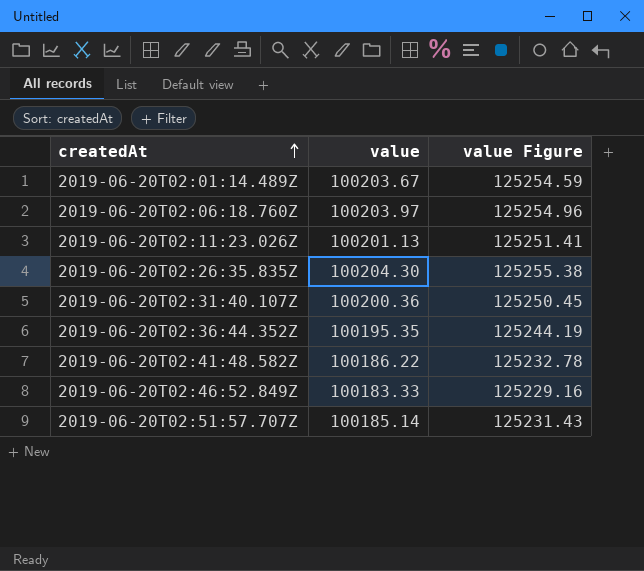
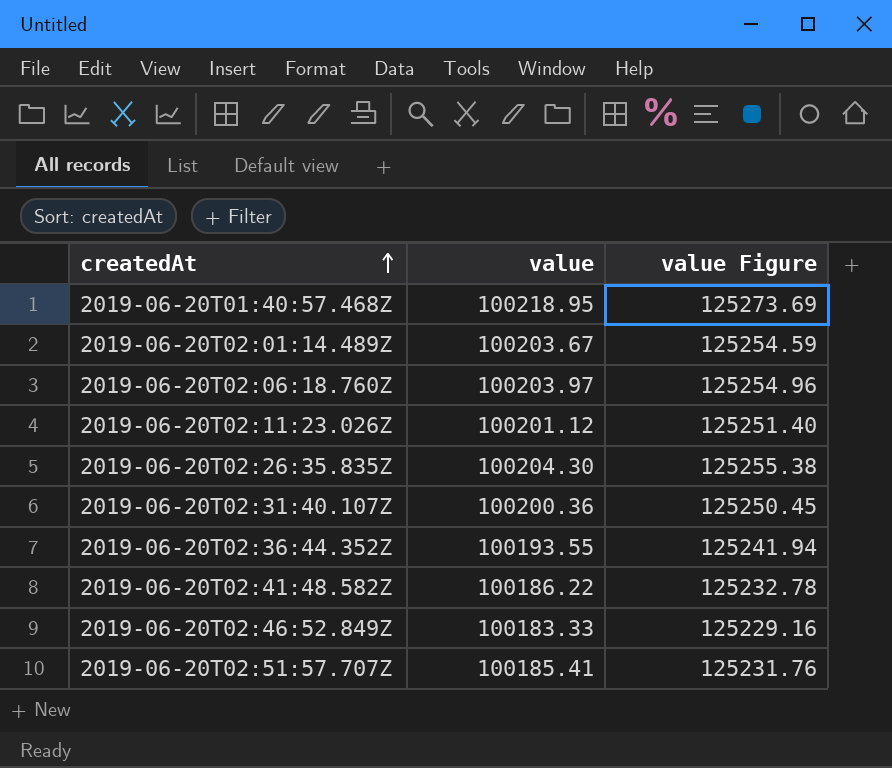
row 2019-06-20T01:40:57.468Z: none -> 100218.95 | 125273.69
2019-06-20T02:11:23.026Z | value: 100201.13 -> 100201.12
2019-06-20T02:11:23.026Z | value Figure: 125251.41 -> 125251.40
2019-06-20T02:36:44.352Z | value: 100195.35 -> 100193.55
2019-06-20T02:36:44.352Z | value Figure: 125244.19 -> 125241.94
2019-06-20T02:51:57.707Z | value: 100185.14 -> 100185.41
2019-06-20T02:51:57.707Z | value Figure: 125231.43 -> 125231.76

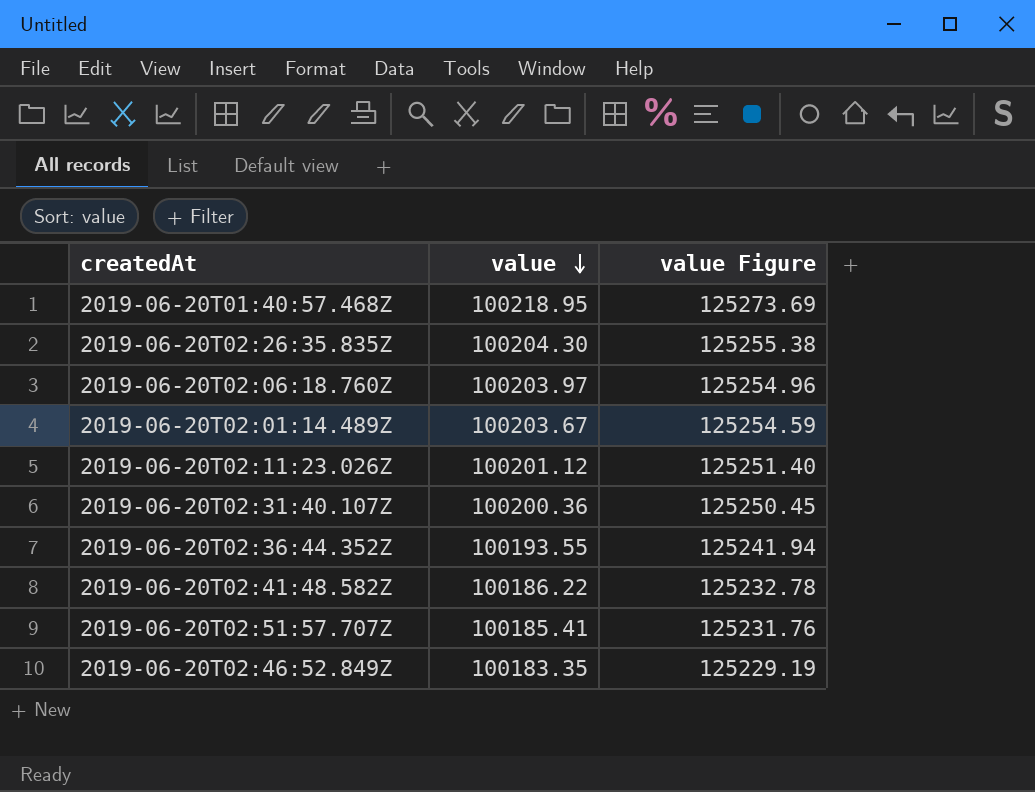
row order: createdAt ascending -> value descending
2019-06-20T02:46:52.849Z | value: 100183.33 -> 100183.35
2019-06-20T02:46:52.849Z | value Figure: 125229.16 -> 125229.19

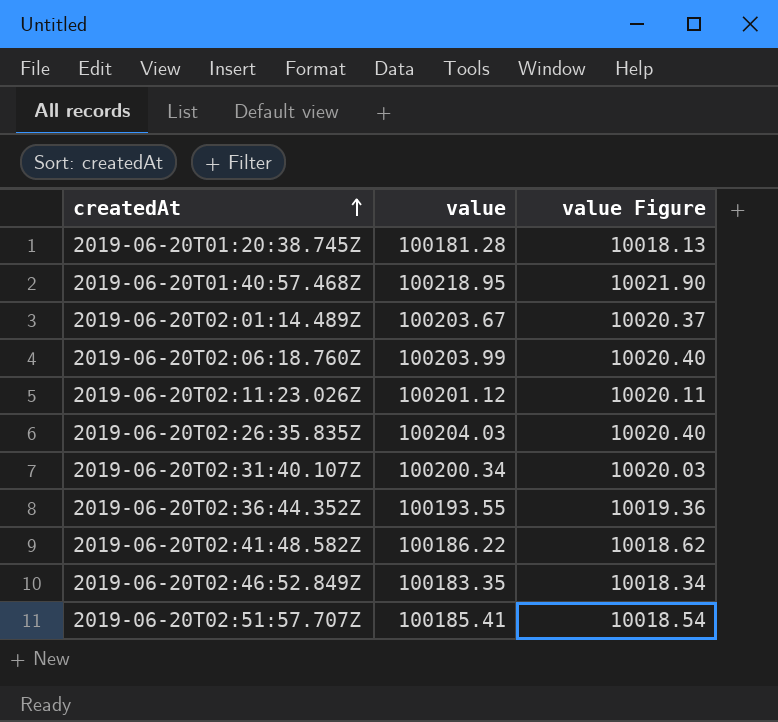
row order: value descending -> createdAt ascending
column value Figure | formula: [value] * 1.25 -> [value] * 0.1
row 2019-06-20T01:20:38.745Z: none -> 100181.28 | 10018.13
2019-06-20T02:06:18.760Z | value: 100203.97 -> 100203.99
2019-06-20T02:26:35.835Z | value: 100204.30 -> 100204.03
2019-06-20T02:31:40.107Z | value: 100200.36 -> 100200.34

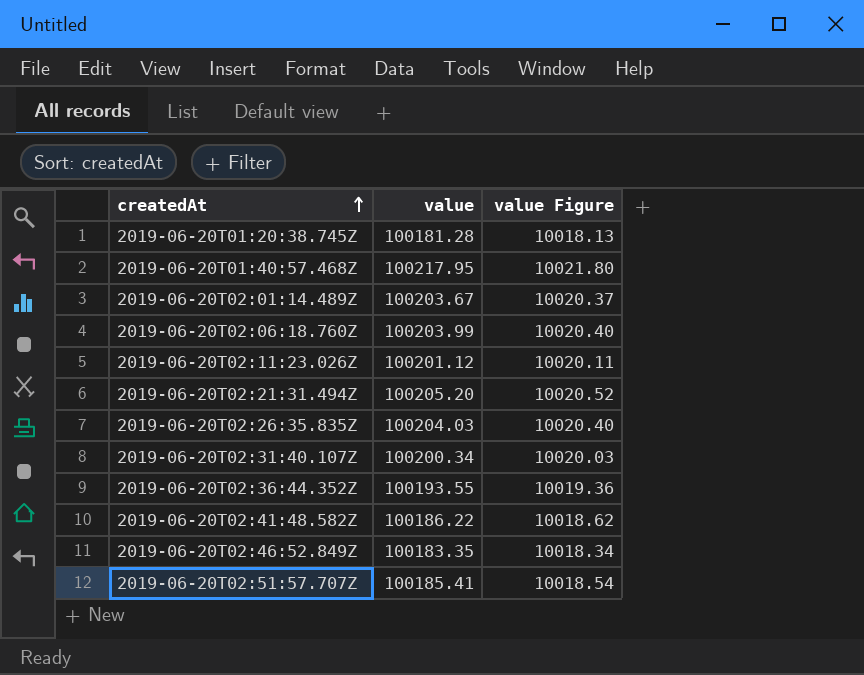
2019-06-20T01:40:57.468Z | value: 100218.95 -> 100217.95
2019-06-20T01:40:57.468Z | value Figure: 10021.90 -> 10021.80
row 2019-06-20T02:21:31.494Z: none -> 100205.20 | 10020.52

